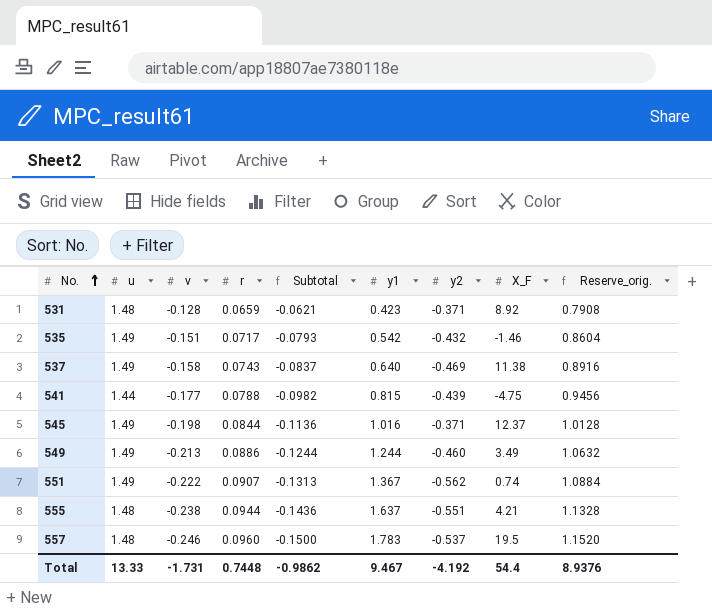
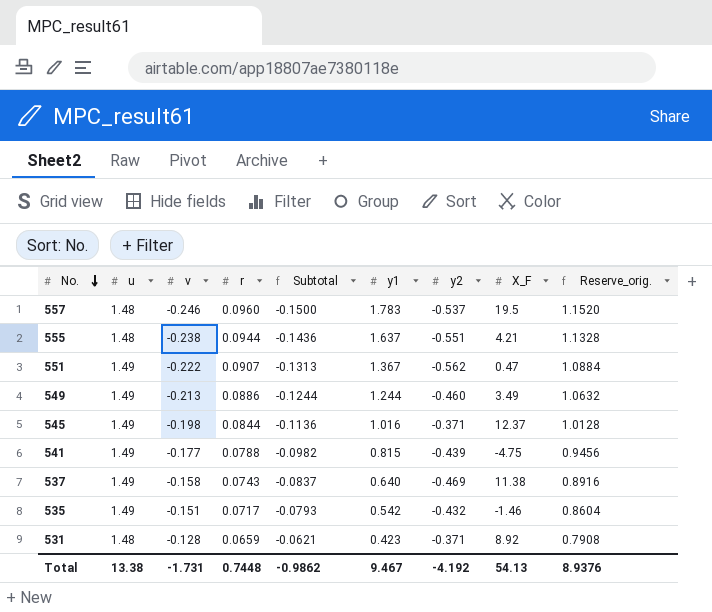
row order: No. ascending -> No. descending
551 | X_F: 0.74 -> 0.47
541 | u: 1.44 -> 1.49
Total | u: 13.33 -> 13.38
Total | X_F: 54.4 -> 54.13

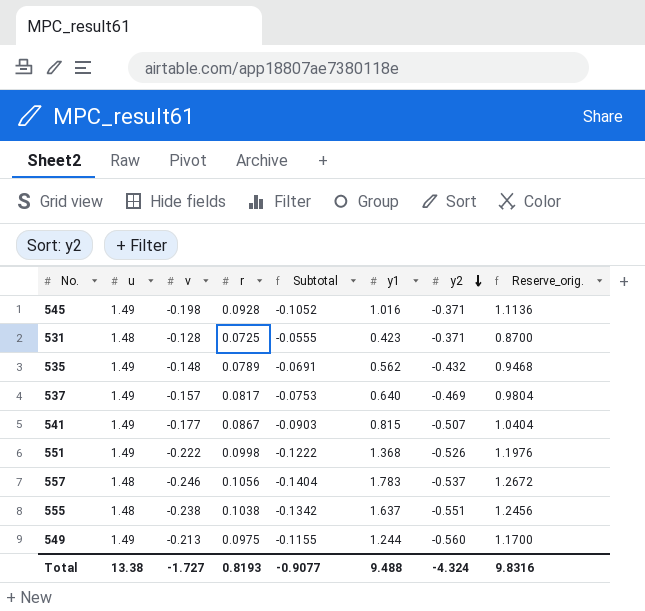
row order: No. descending -> y2 descending
column X_F | position: 8 -> none
545 | r: 0.0844 -> 0.0928
545 | Subtotal: -0.1136 -> -0.1052
545 | Reserve_orig.: 1.0128 -> 1.1136
531 | r: 0.0659 -> 0.0725
531 | Subtotal: -0.0621 -> -0.0555
531 | Reserve_orig.: 0.7908 -> 0.8700
535 | v: -0.151 -> -0.148
535 | r: 0.0717 -> 0.0789
535 | Subtotal: -0.0793 -> -0.0691
535 | y1: 0.542 -> 0.562
535 | Reserve_orig.: 0.8604 -> 0.9468
537 | v: -0.158 -> -0.157
537 | r: 0.0743 -> 0.0817
537 | Subtotal: -0.0837 -> -0.0753
537 | Reserve_orig.: 0.8916 -> 0.9804
541 | r: 0.0788 -> 0.0867
541 | Subtotal: -0.0982 -> -0.0903
541 | y2: -0.439 -> -0.507
541 | Reserve_orig.: 0.9456 -> 1.0404
551 | r: 0.0907 -> 0.0998
551 | Subtotal: -0.1313 -> -0.1222
551 | y1: 1.367 -> 1.368
551 | y2: -0.562 -> -0.526
551 | Reserve_orig.: 1.0884 -> 1.1976
557 | r: 0.0960 -> 0.1056
557 | Subtotal: -0.1500 -> -0.1404
557 | Reserve_orig.: 1.1520 -> 1.2672
555 | r: 0.0944 -> 0.1038
555 | Subtotal: -0.1436 -> -0.1342
555 | Reserve_orig.: 1.1328 -> 1.2456
549 | r: 0.0886 -> 0.0975
549 | Subtotal: -0.1244 -> -0.1155
549 | y2: -0.460 -> -0.560
549 | Reserve_orig.: 1.0632 -> 1.1700
Total | v: -1.731 -> -1.727
Total | r: 0.7448 -> 0.8193
Total | Subtotal: -0.9862 -> -0.9077
Total | y1: 9.467 -> 9.488
Total | y2: -4.192 -> -4.324
Total | Reserve_orig.: 8.9376 -> 9.8316

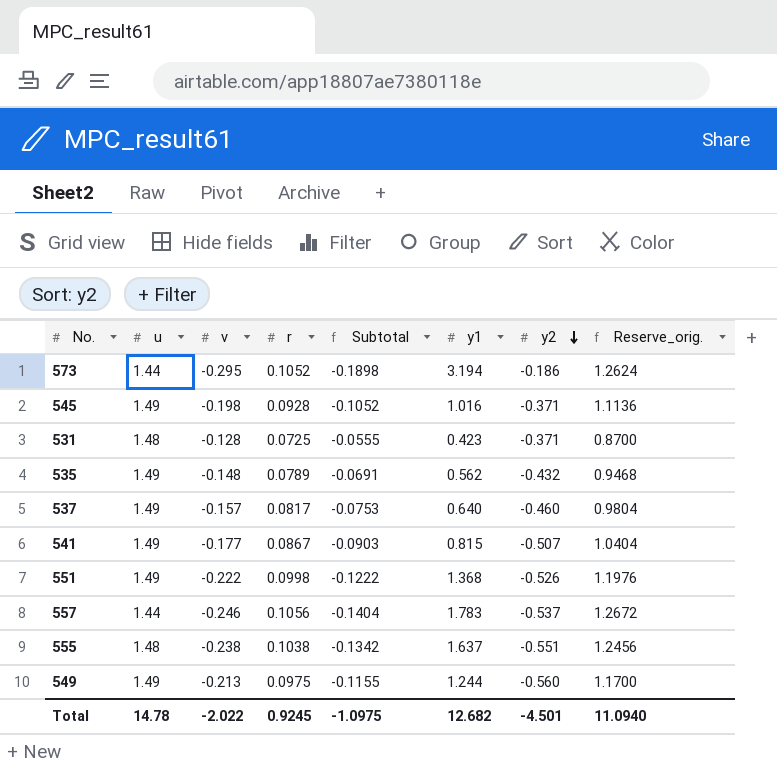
row 573: none -> 1.44 | -0.295 | 0.1052 | -0.1898 | 3.194 | -0.186 | 1.2624
537 | y2: -0.469 -> -0.460
557 | u: 1.48 -> 1.44
Total | u: 13.38 -> 14.78
Total | v: -1.727 -> -2.022
Total | r: 0.8193 -> 0.9245
Total | Subtotal: -0.9077 -> -1.0975
Total | y1: 9.488 -> 12.682
Total | y2: -4.324 -> -4.501
Total | Reserve_orig.: 9.8316 -> 11.0940

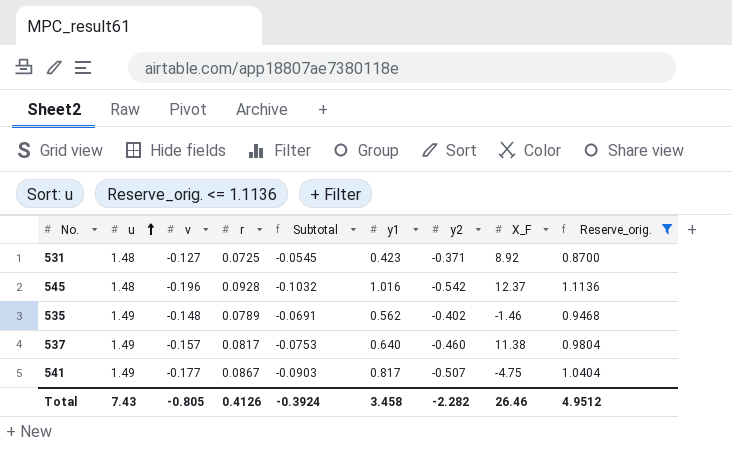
filter: none -> Reserve_orig. <= 1.1136
row order: y2 descending -> u ascending
column X_F | position: none -> 8
531 | v: -0.128 -> -0.127
531 | Subtotal: -0.0555 -> -0.0545
545 | u: 1.49 -> 1.48
545 | v: -0.198 -> -0.196
545 | Subtotal: -0.1052 -> -0.1032
545 | y2: -0.371 -> -0.542
535 | y2: -0.432 -> -0.402
541 | y1: 0.815 -> 0.817
Total | u: 14.78 -> 7.43
Total | v: -2.022 -> -0.805
Total | r: 0.9245 -> 0.4126
Total | Subtotal: -1.0975 -> -0.3924
Total | y1: 12.682 -> 3.458
Total | y2: -4.501 -> -2.282
Total | Reserve_orig.: 11.0940 -> 4.9512

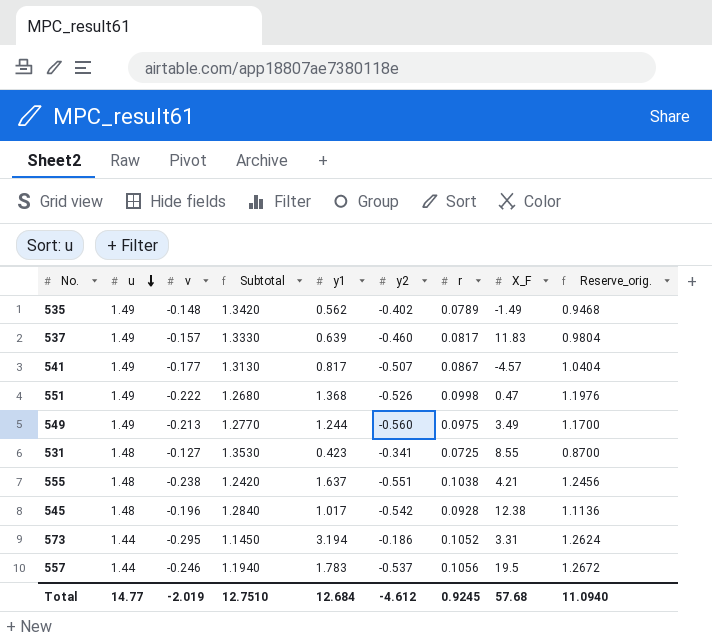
filter: Reserve_orig. <= 1.1136 -> none
row order: u ascending -> u descending
column Subtotal | formula: [v] + [r] -> [u] + [v]
column r | position: 4 -> 7
535 | X_F: -1.46 -> -1.49
537 | y1: 0.640 -> 0.639
537 | X_F: 11.38 -> 11.83
541 | X_F: -4.75 -> -4.57
531 | y2: -0.371 -> -0.341
531 | X_F: 8.92 -> 8.55
545 | y1: 1.016 -> 1.017
545 | X_F: 12.37 -> 12.38
Total | u: 7.43 -> 14.77
Total | v: -0.805 -> -2.019
Total | Subtotal: -0.3924 -> 12.7510
Total | y1: 3.458 -> 12.684
Total | y2: -2.282 -> -4.612
Total | r: 0.4126 -> 0.9245
Total | X_F: 26.46 -> 57.68
Total | Reserve_orig.: 4.9512 -> 11.0940

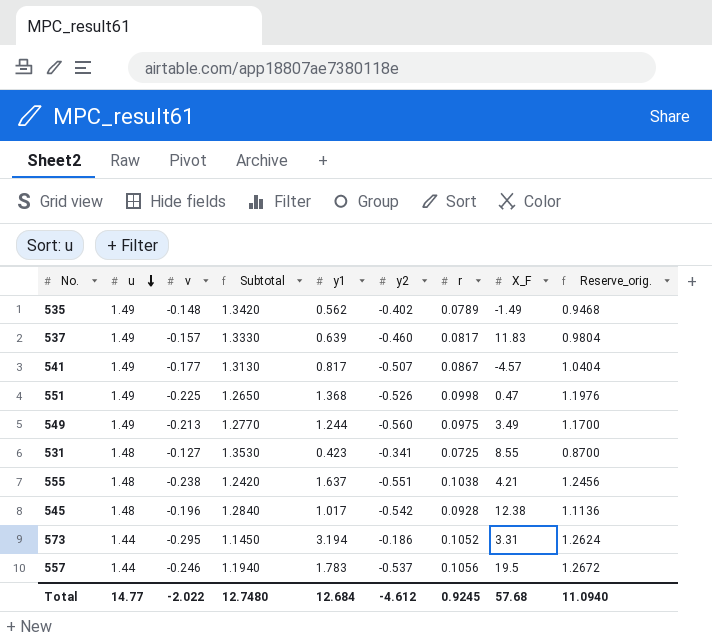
551 | v: -0.222 -> -0.225
551 | Subtotal: 1.2680 -> 1.2650
Total | v: -2.019 -> -2.022
Total | Subtotal: 12.7510 -> 12.7480

